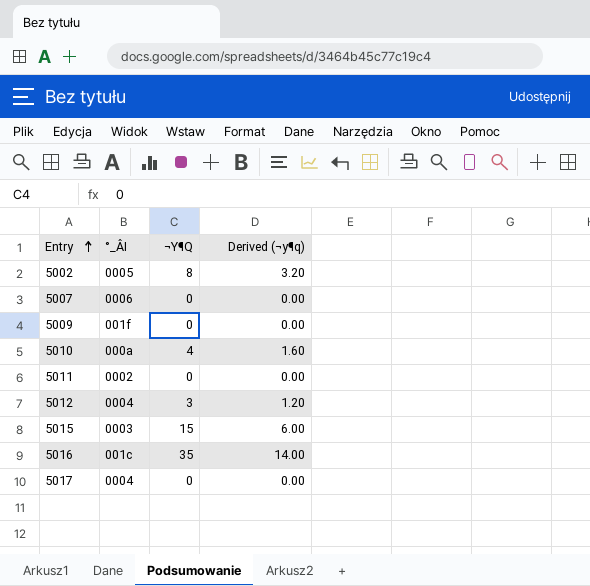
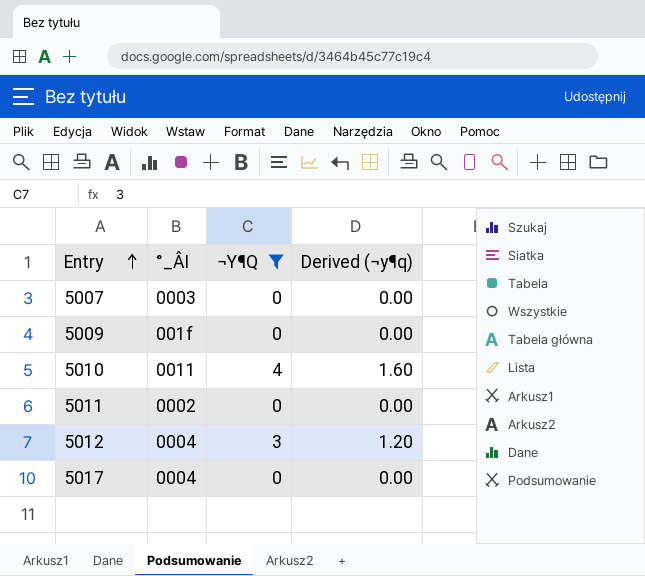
filter: none -> ¬Y¶Q <= 4
5007 | °_ÂI: 0006 -> 0003
5010 | °_ÂI: 000a -> 0011

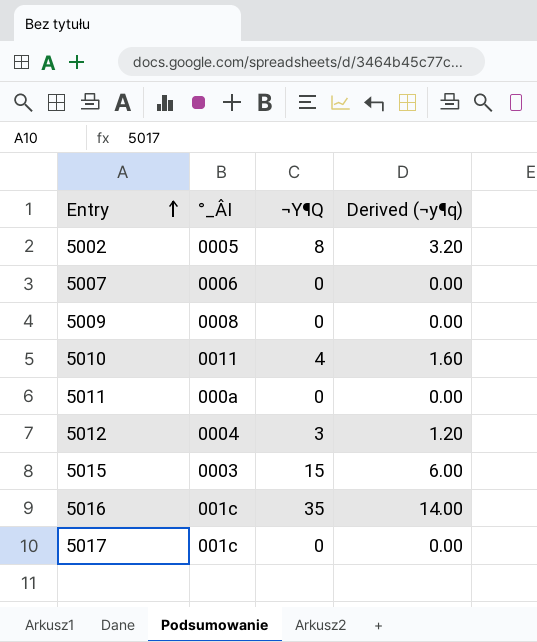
filter: ¬Y¶Q <= 4 -> none
5007 | °_ÂI: 0003 -> 0006
5009 | °_ÂI: 001f -> 0008
5011 | °_ÂI: 0002 -> 000a
5017 | °_ÂI: 0004 -> 001c

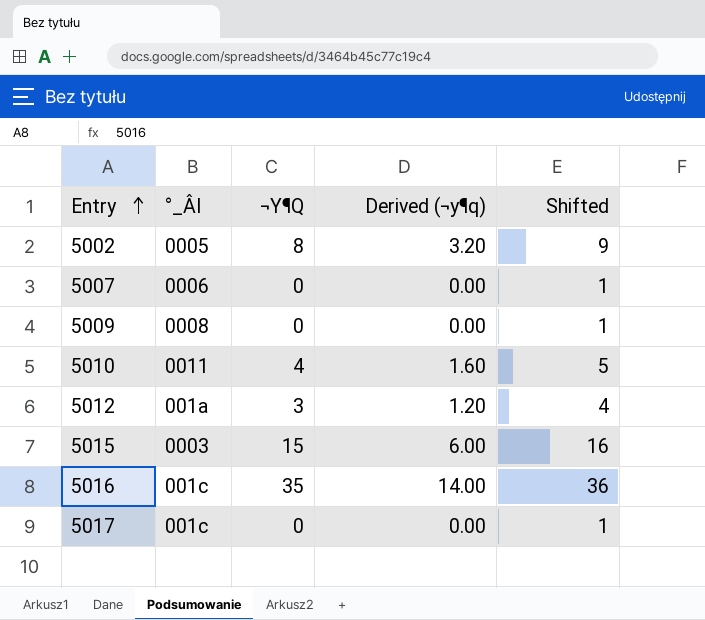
column Shifted | formula: none -> [¬Y¶Q] + 1
row 5011: 000a | 0 | 0.00 -> none
5012 | °_ÂI: 0004 -> 001a

